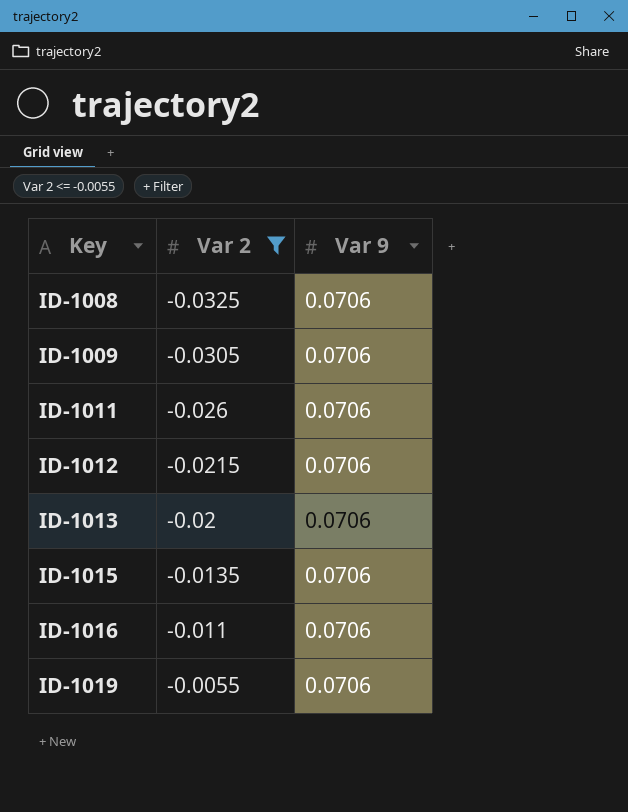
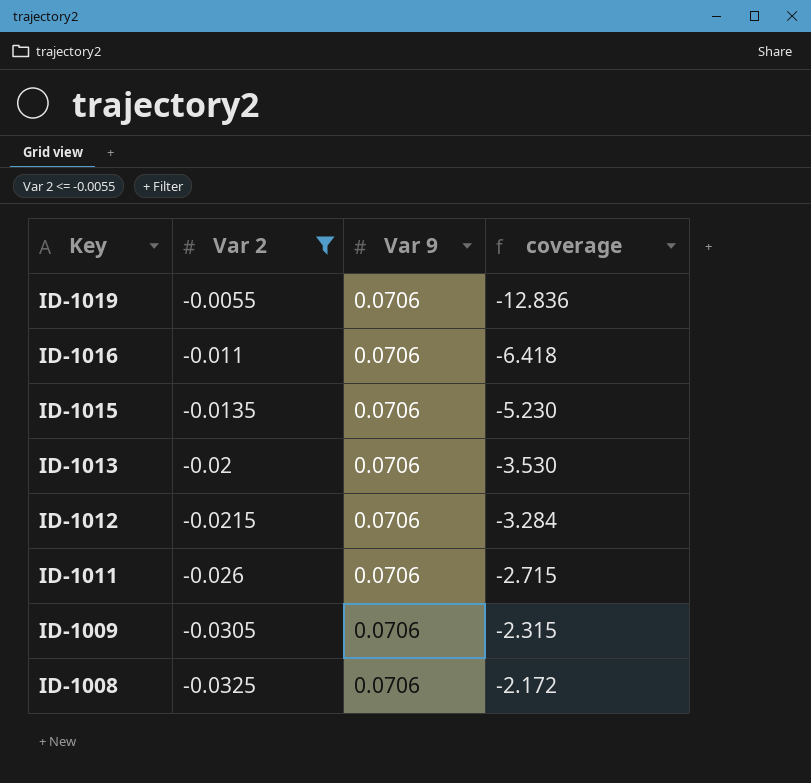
row order: Key ascending -> Key descending
column coverage | formula: none -> [Var 9] / [Var 2]

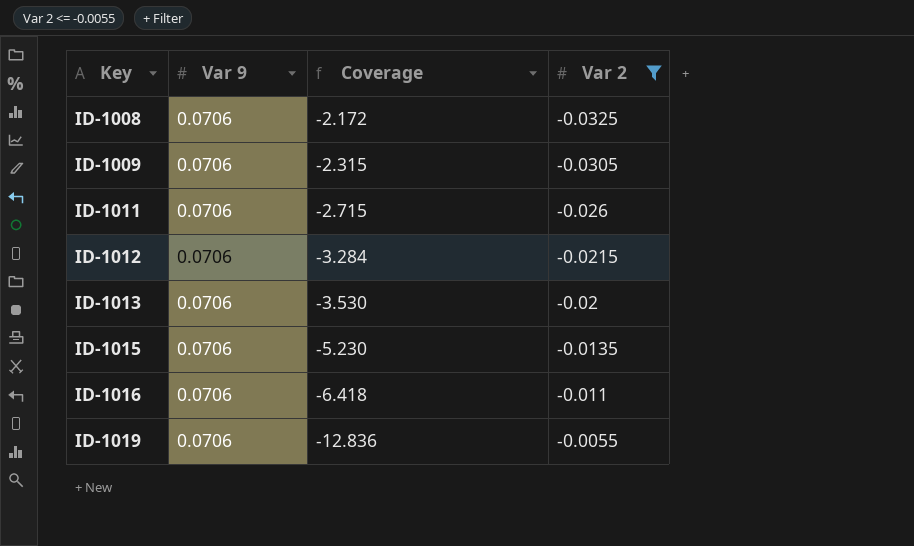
row order: Key descending -> Key ascending
column name: coverage -> Coverage
column Var 2 | position: 2 -> 4

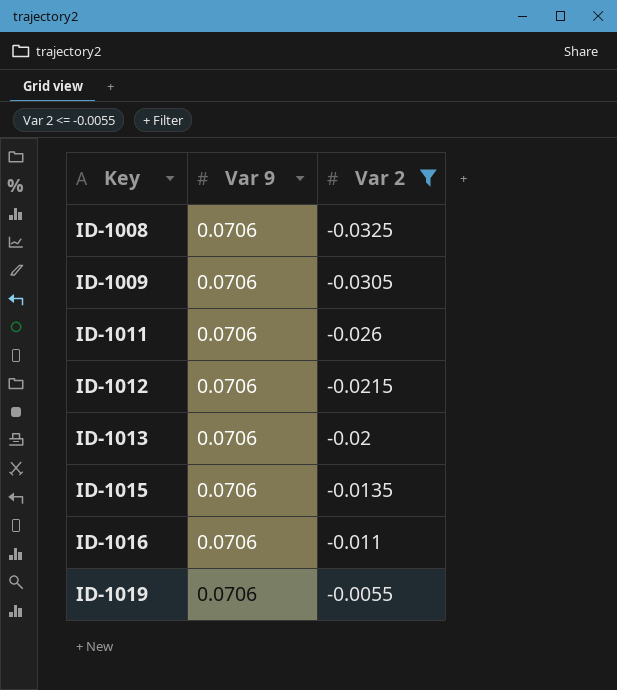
column Coverage | formula: [Var 9] / [Var 2] -> none

